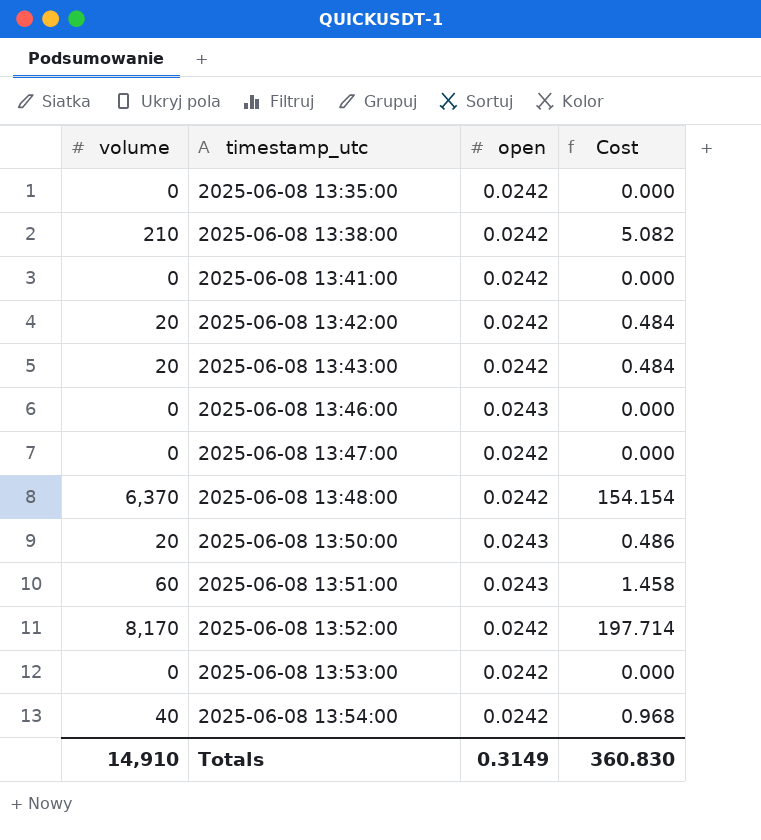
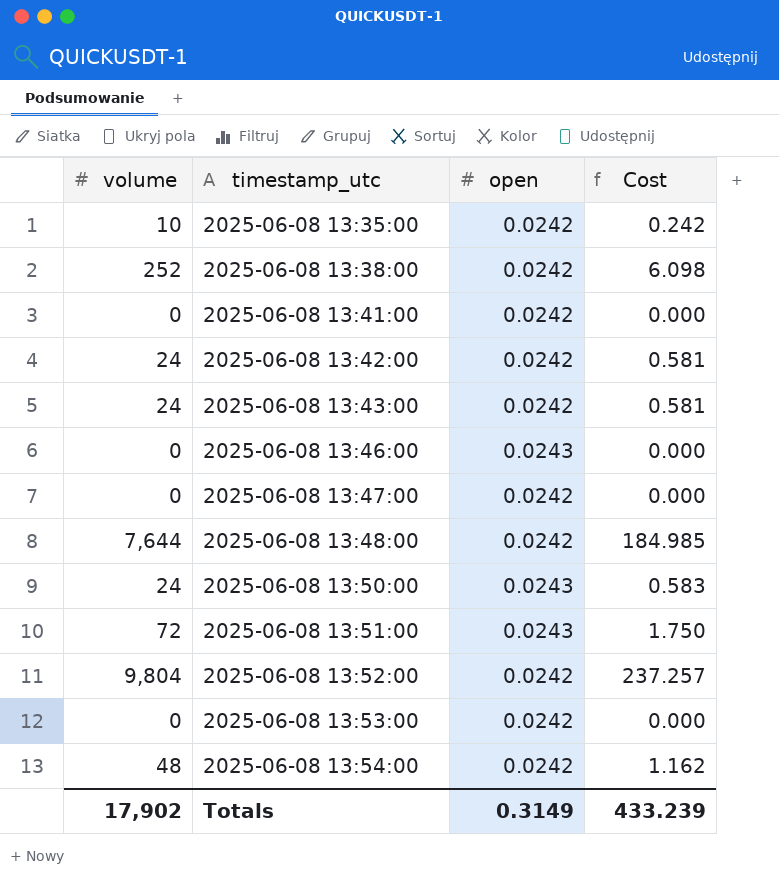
2025-06-08 13:35:00 | volume: 0 -> 10
2025-06-08 13:35:00 | Cost: 0.000 -> 0.242
2025-06-08 13:38:00 | volume: 210 -> 252
2025-06-08 13:38:00 | Cost: 5.082 -> 6.098
2025-06-08 13:42:00 | volume: 20 -> 24
2025-06-08 13:42:00 | Cost: 0.484 -> 0.581
2025-06-08 13:43:00 | volume: 20 -> 24
2025-06-08 13:43:00 | Cost: 0.484 -> 0.581
2025-06-08 13:48:00 | volume: 6,370 -> 7,644
2025-06-08 13:48:00 | Cost: 154.154 -> 184.985
2025-06-08 13:50:00 | volume: 20 -> 24
2025-06-08 13:50:00 | Cost: 0.486 -> 0.583
2025-06-08 13:51:00 | volume: 60 -> 72
2025-06-08 13:51:00 | Cost: 1.458 -> 1.750
2025-06-08 13:52:00 | volume: 8,170 -> 9,804
2025-06-08 13:52:00 | Cost: 197.714 -> 237.257
2025-06-08 13:54:00 | volume: 40 -> 48
2025-06-08 13:54:00 | Cost: 0.968 -> 1.162
Totals | volume: 14,910 -> 17,902
Totals | Cost: 360.830 -> 433.239

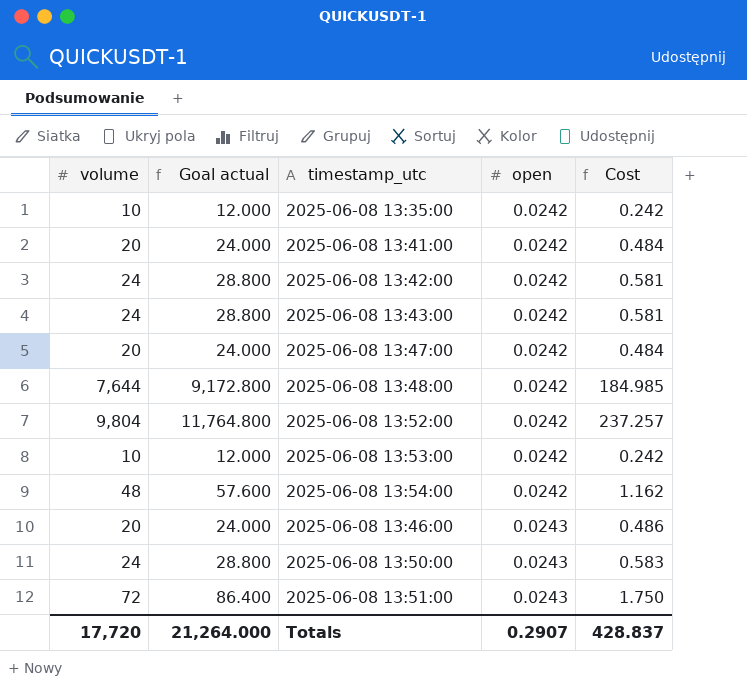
row order: timestamp_utc ascending -> open ascending
column Goal actual | formula: none -> [volume] * 1.2
row 2025-06-08 13:38:00: 252 | 0.0242 | 6.098 -> none
2025-06-08 13:41:00 | volume: 0 -> 20
2025-06-08 13:41:00 | Cost: 0.000 -> 0.484
2025-06-08 13:47:00 | volume: 0 -> 20
2025-06-08 13:47:00 | Cost: 0.000 -> 0.484
2025-06-08 13:53:00 | volume: 0 -> 10
2025-06-08 13:53:00 | Cost: 0.000 -> 0.242
2025-06-08 13:46:00 | volume: 0 -> 20
2025-06-08 13:46:00 | Cost: 0.000 -> 0.486
Totals | volume: 17,902 -> 17,720
Totals | open: 0.3149 -> 0.2907
Totals | Cost: 433.239 -> 428.837

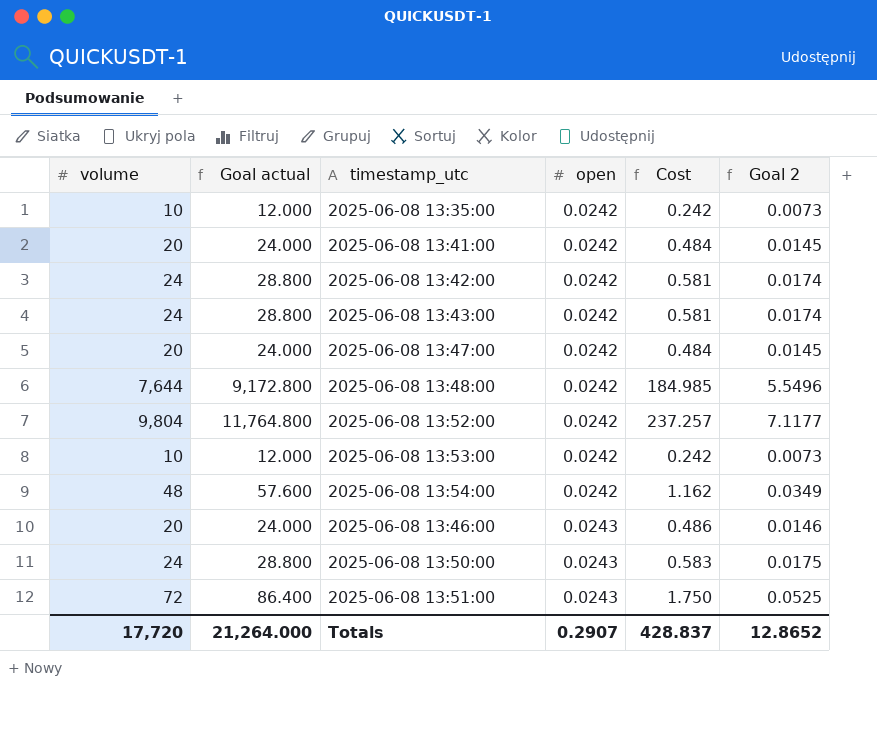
column Goal 2 | formula: none -> [Cost] * 0.03

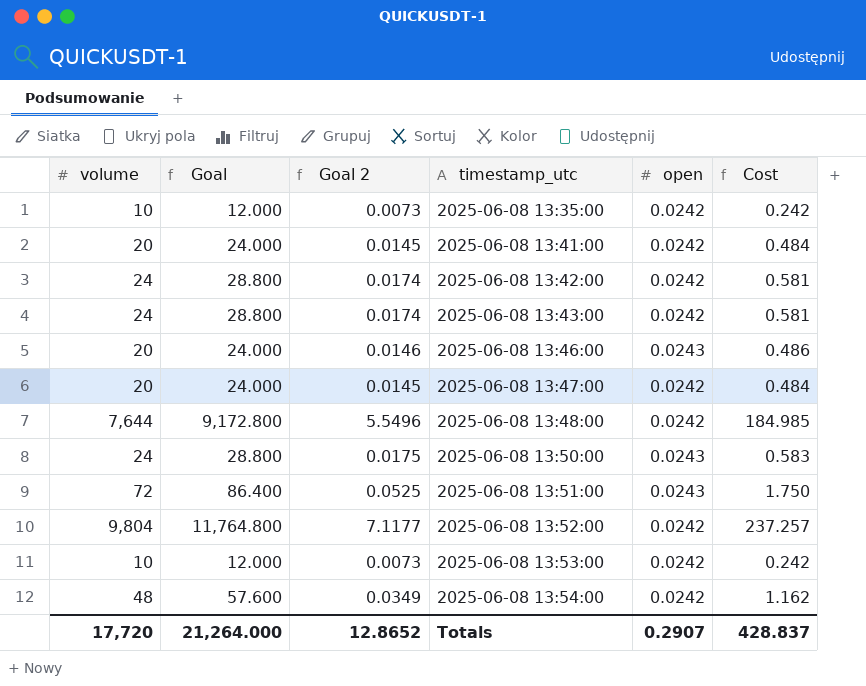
row order: open ascending -> timestamp_utc ascending
column name: Goal actual -> Goal
column Goal 2 | position: 6 -> 3

